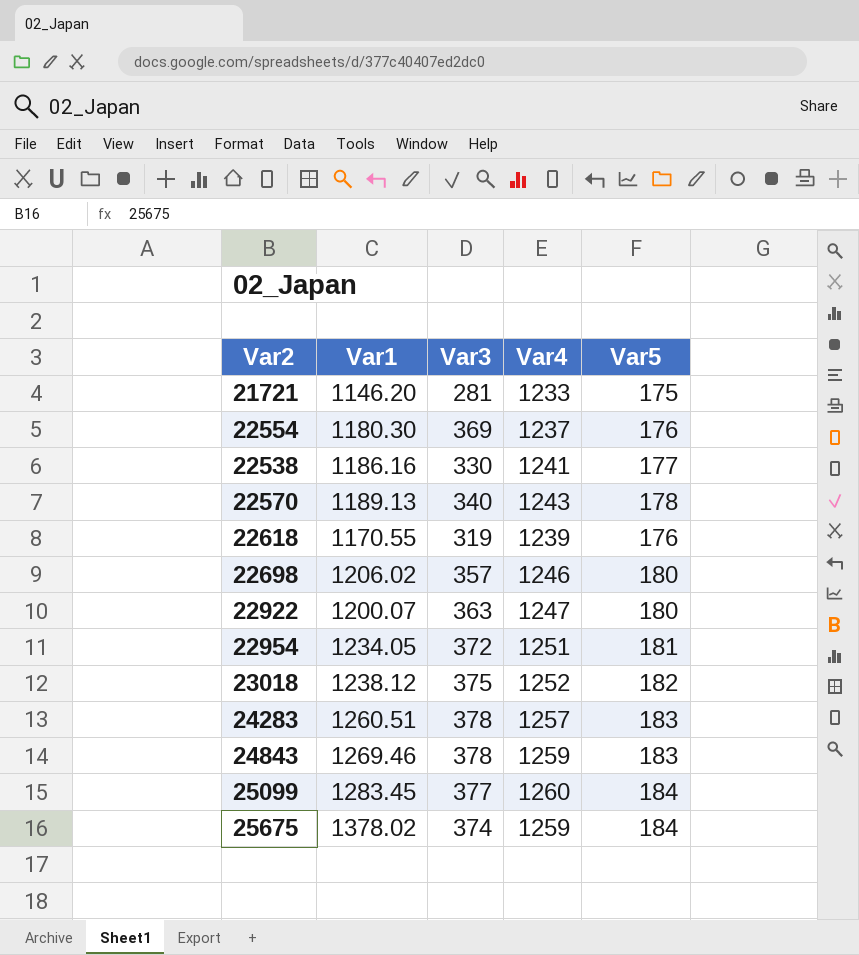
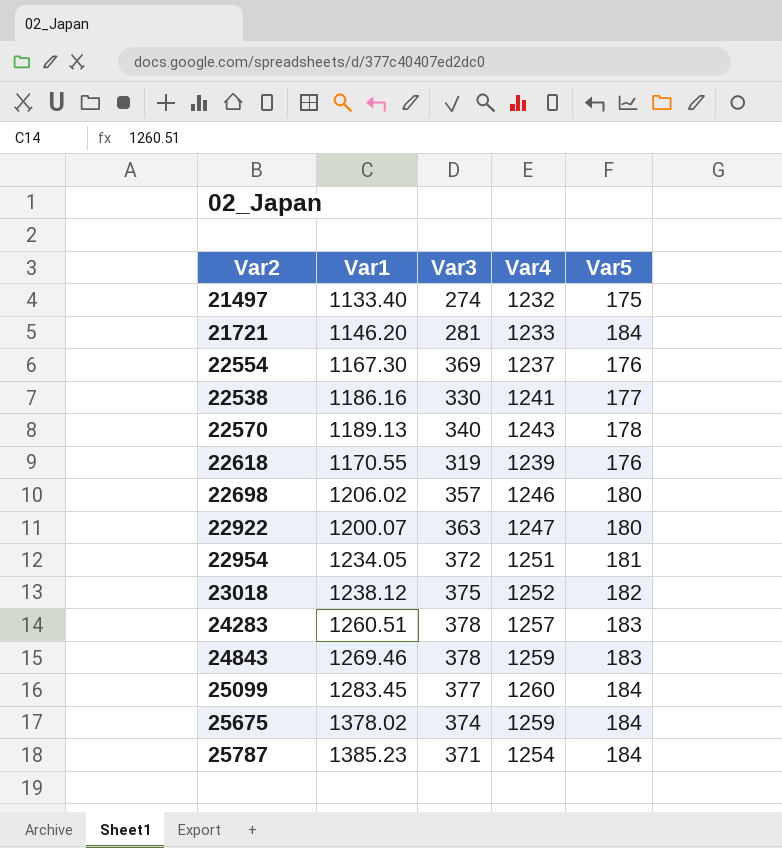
row 21497: none -> 1133.40 | 274 | 1232 | 175
21721 | Var5: 175 -> 184
22554 | Var1: 1180.30 -> 1167.30
row 25787: none -> 1385.23 | 371 | 1254 | 184

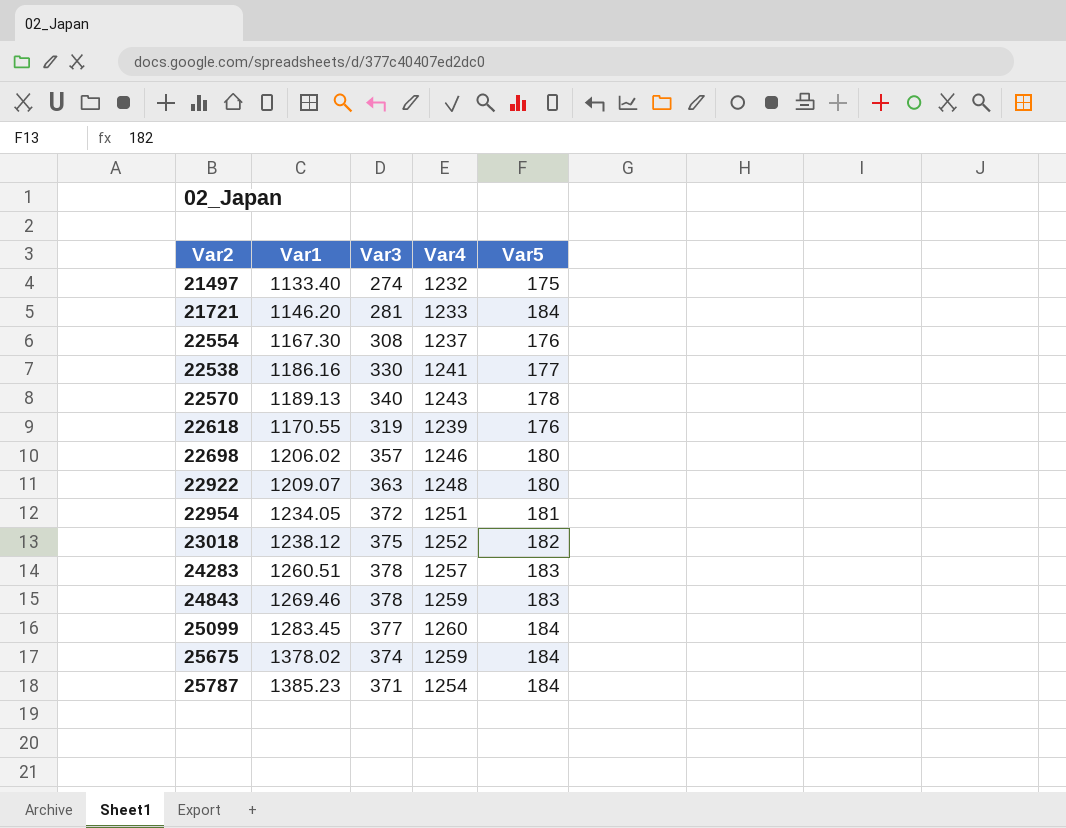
22554 | Var3: 369 -> 308
22922 | Var1: 1200.07 -> 1209.07
22922 | Var4: 1247 -> 1248

